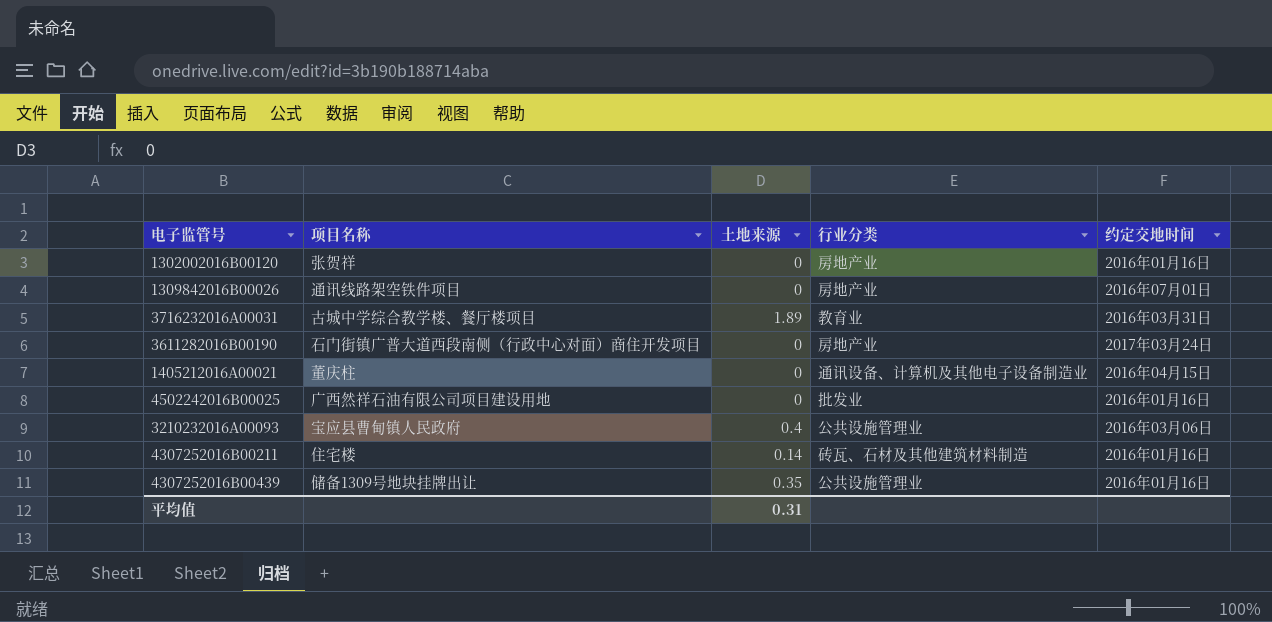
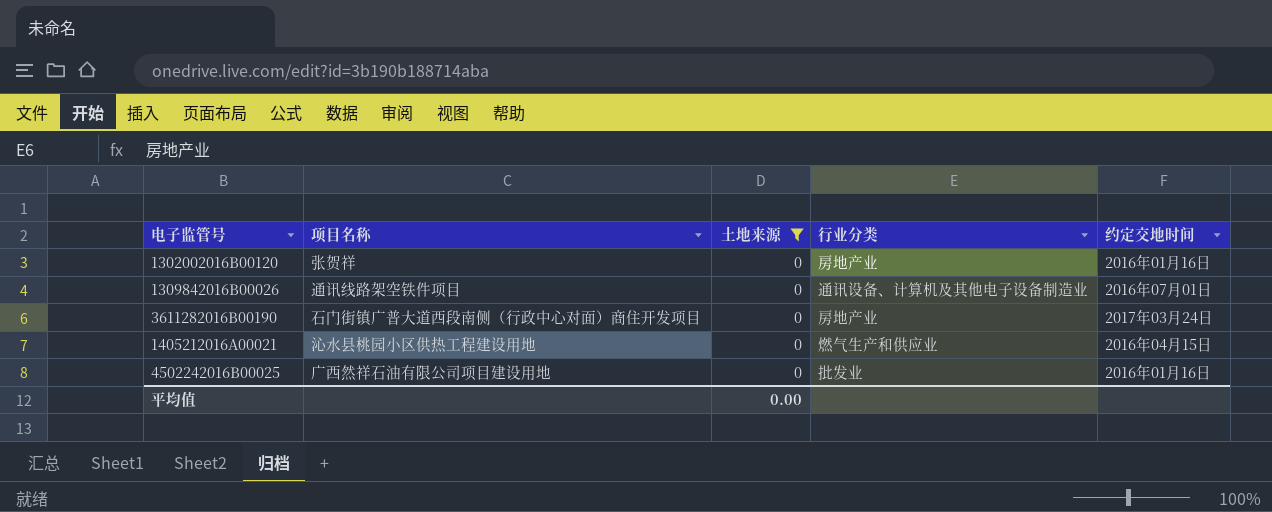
filter: none -> 土地来源 = 0
1309842016B00026 | 行业分类: 房地产业 -> 通讯设备、计算机及其他电子设备制造业
1405212016A00021 | 项目名称: 董庆柱 -> 沁水县桃园小区供热工程建设用地
1405212016A00021 | 行业分类: 通讯设备、计算机及其他电子设备制造业 -> 燃气生产和供应业
平均值 | 土地来源: 0.31 -> 0.00

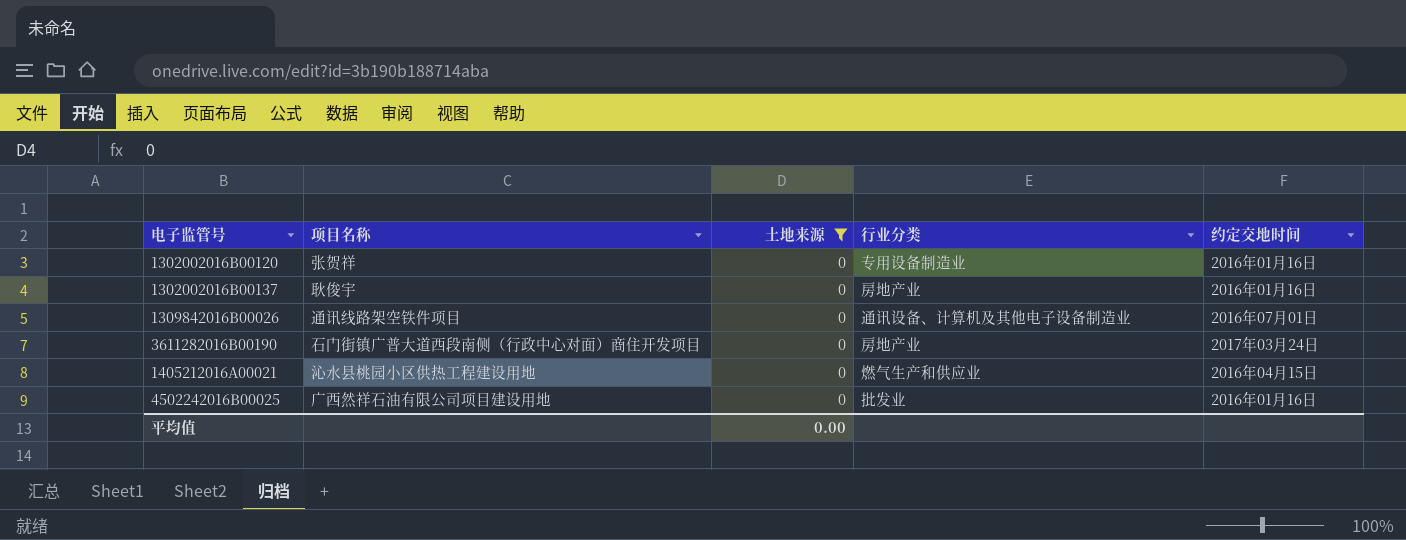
1302002016B00120 | 行业分类: 房地产业 -> 专用设备制造业
row 1302002016B00137: none -> 耿俊宇 | 0 | 房地产业 | 2016年01月16日

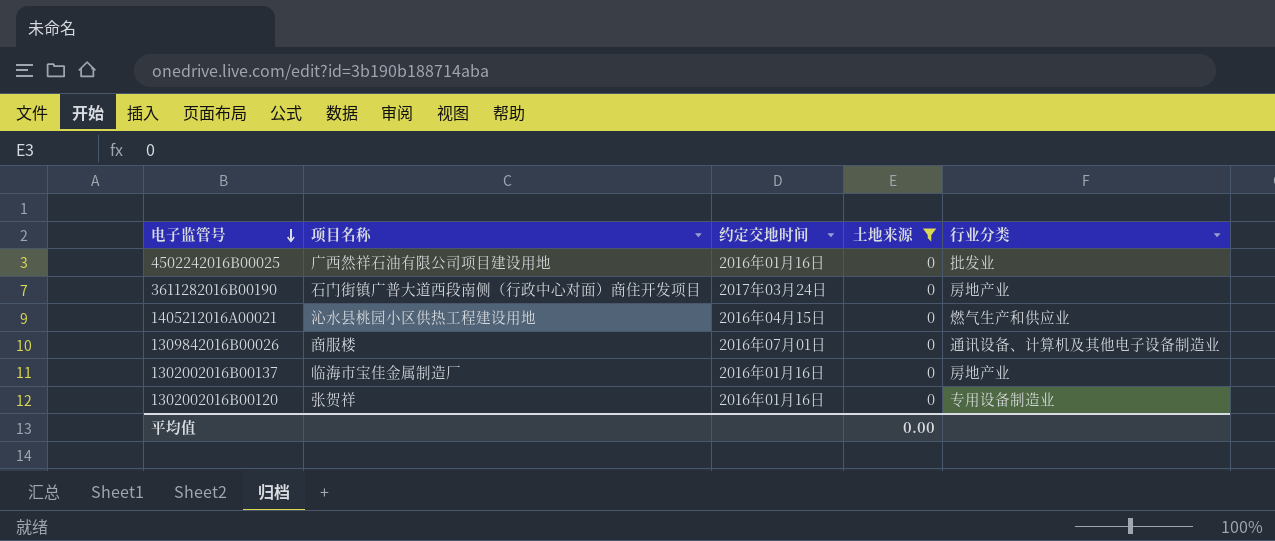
row order: none -> 电子监管号 descending
column 约定交地时间 | position: 5 -> 3
1309842016B00026 | 项目名称: 通讯线路架空铁件项目 -> 商服楼
1302002016B00137 | 项目名称: 耿俊宇 -> 临海市宝佳金属制造厂

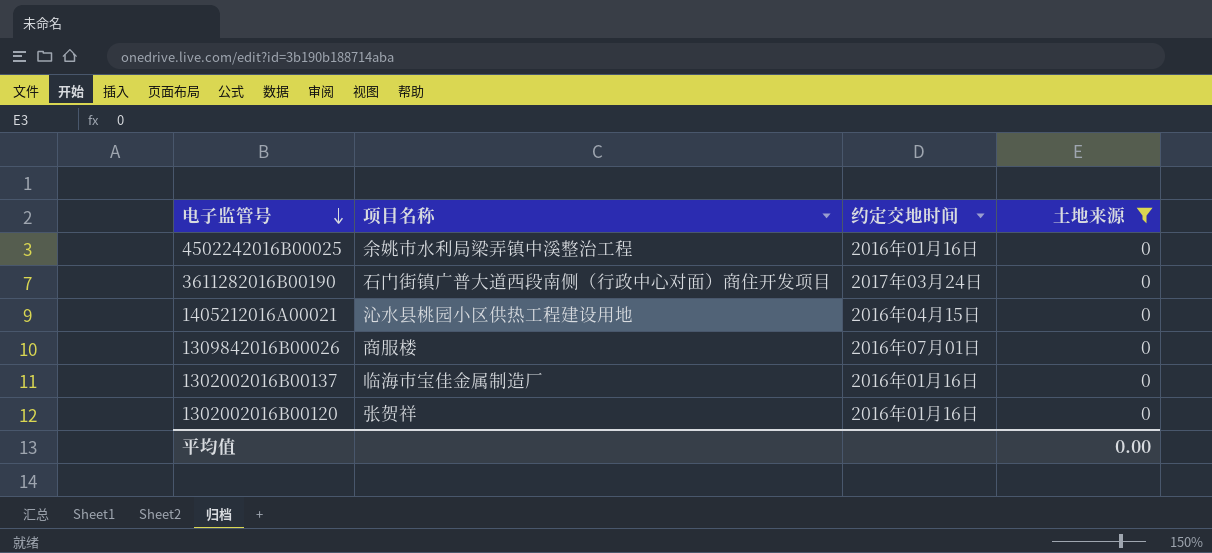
column 行业分类 | position: 5 -> none
4502242016B00025 | 项目名称: 广西然祥石油有限公司项目建设用地 -> 余姚市水利局梁弄镇中溪整治工程

